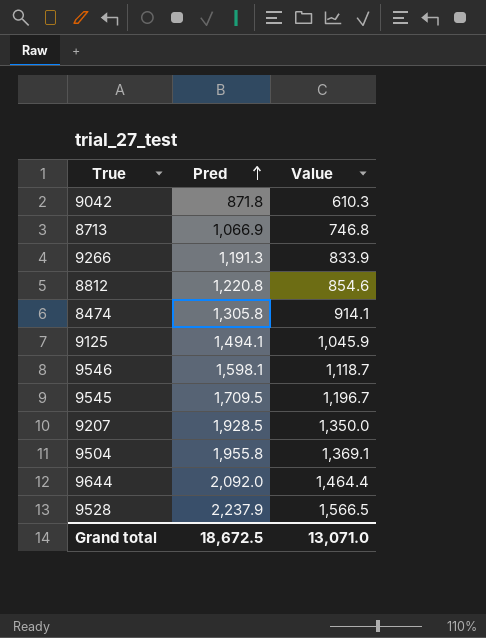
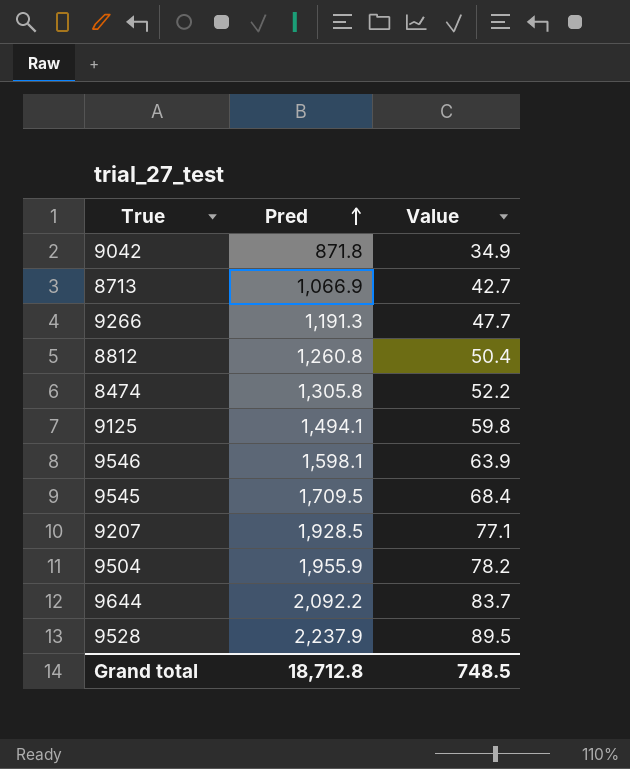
column Value | formula: [Pred] * 0.7 -> [Pred] * 0.04
8812 | Pred: 1,220.8 -> 1,260.8
9504 | Pred: 1,955.8 -> 1,955.9
9644 | Pred: 2,092.0 -> 2,092.2
Grand total | Pred: 18,672.5 -> 18,712.8
Grand total | Value: 13,071.0 -> 748.5

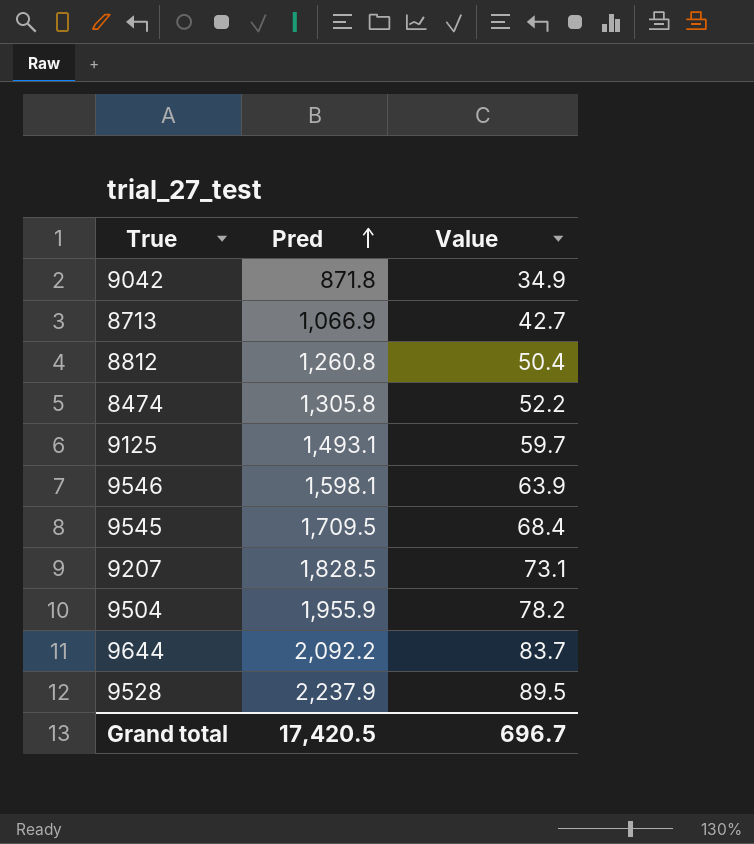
row 9266: 1,191.3 | 47.7 -> none
9125 | Pred: 1,494.1 -> 1,493.1
9125 | Value: 59.8 -> 59.7
9207 | Pred: 1,928.5 -> 1,828.5
9207 | Value: 77.1 -> 73.1
Grand total | Pred: 18,712.8 -> 17,420.5
Grand total | Value: 748.5 -> 696.7

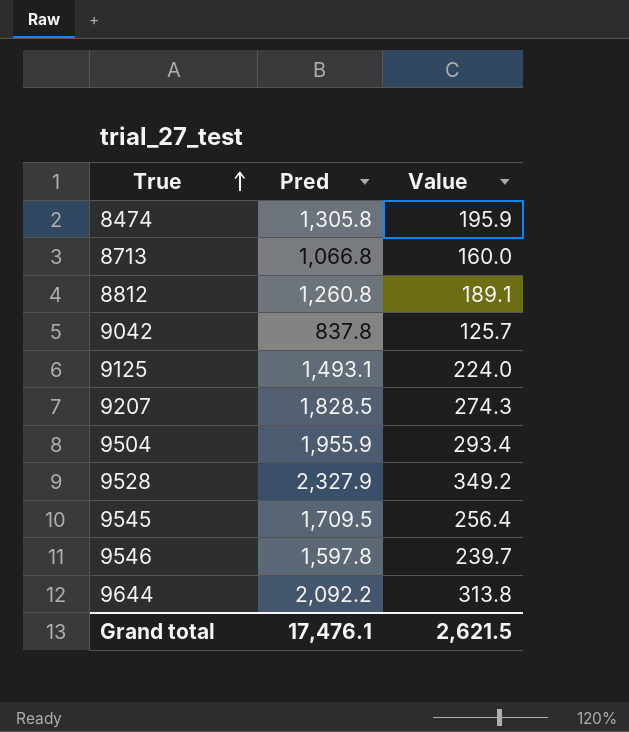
row order: Pred ascending -> True ascending
column Value | formula: [Pred] * 0.04 -> [Pred] * 0.15
8713 | Pred: 1,066.9 -> 1,066.8
9042 | Pred: 871.8 -> 837.8
9528 | Pred: 2,237.9 -> 2,327.9
9546 | Pred: 1,598.1 -> 1,597.8
Grand total | Pred: 17,420.5 -> 17,476.1
Grand total | Value: 696.7 -> 2,621.5

